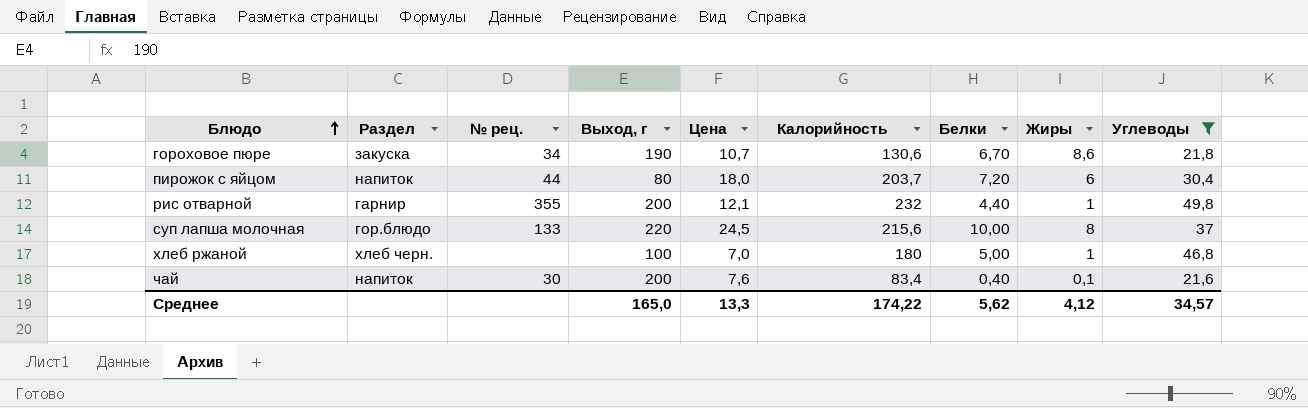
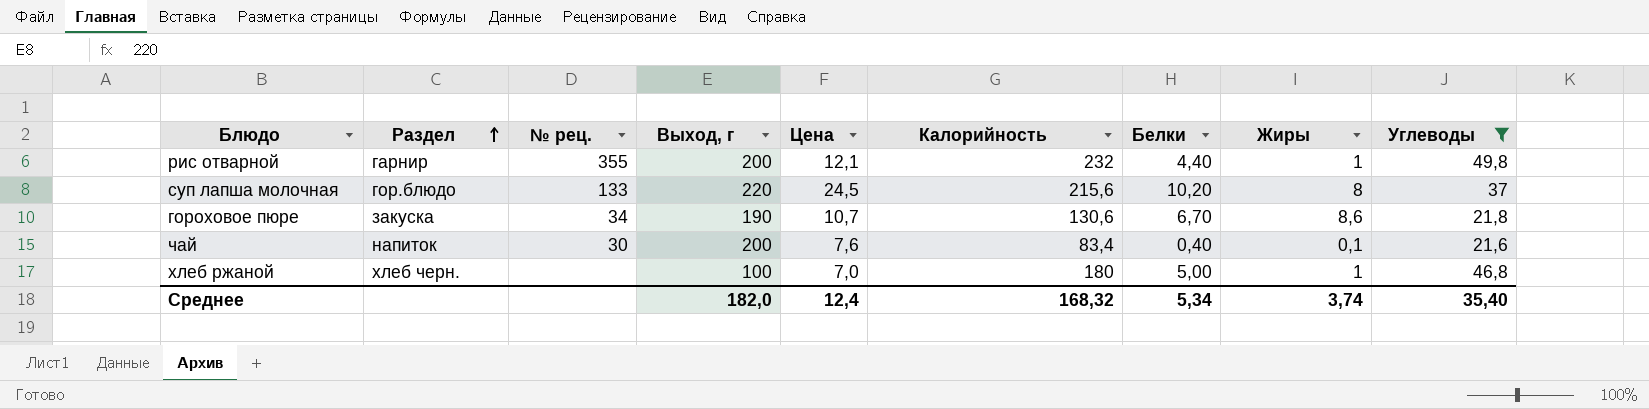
row order: Блюдо ascending -> Раздел ascending
row пирожок с яйцом: напиток | 44 | 80 | 18,0 | 203,7 | 7,20 | 6 | 30,4 -> none
суп лапша молочная | Белки: 10,00 -> 10,20
Среднее | Выход, г: 165,0 -> 182,0
Среднее | Цена: 13,3 -> 12,4
Среднее | Калорийность: 174,22 -> 168,32
Среднее | Белки: 5,62 -> 5,34
Среднее | Жиры: 4,12 -> 3,74
Среднее | Углеводы: 34,57 -> 35,40

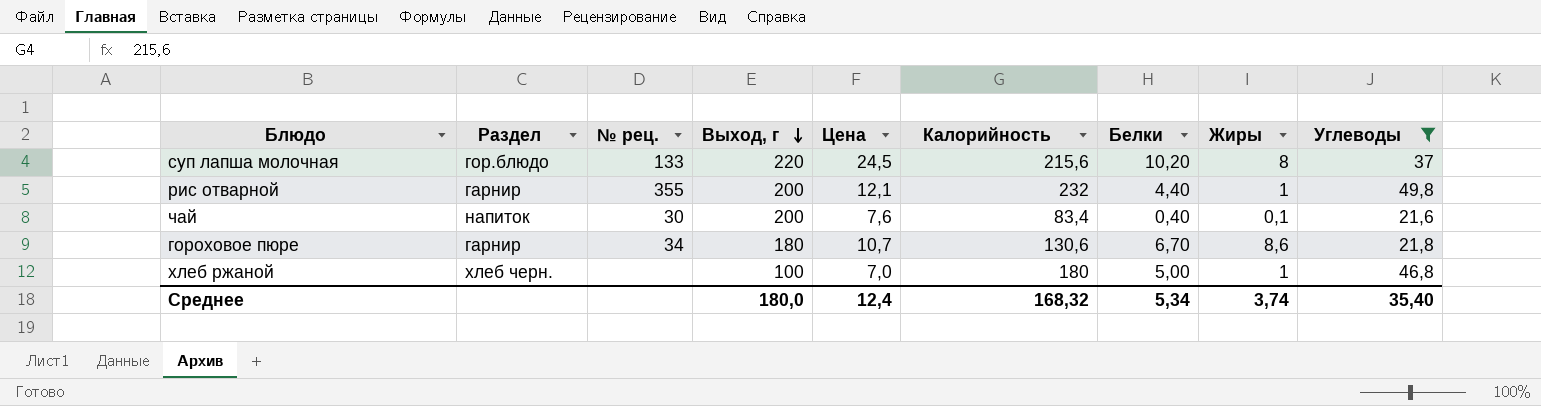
row order: Раздел ascending -> Выход, г descending
гороховое пюре | Раздел: закуска -> гарнир
гороховое пюре | Выход, г: 190 -> 180
Среднее | Выход, г: 182,0 -> 180,0

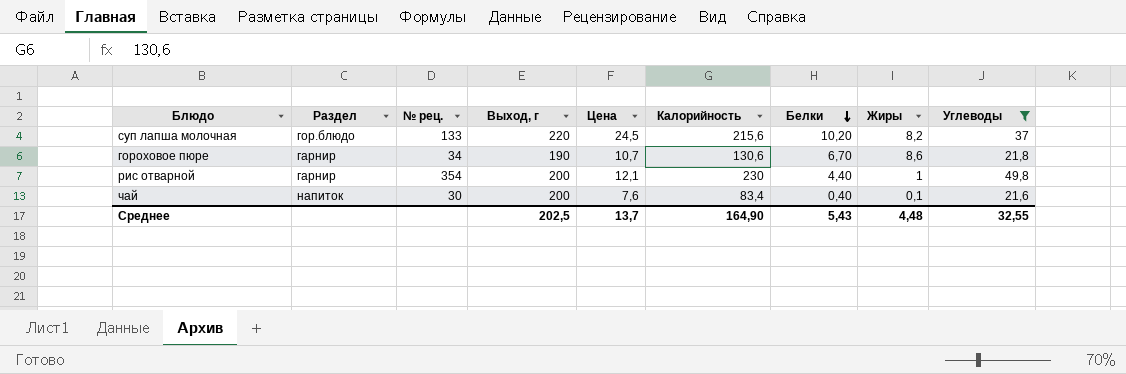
row order: Выход, г descending -> Белки descending
row хлеб ржаной: хлеб черн. | none | 100 | 7,0 | 180 | 5,00 | 1 | 46,8 -> none
суп лапша молочная | Жиры: 8 -> 8,2
гороховое пюре | Выход, г: 180 -> 190
рис отварной | № рец.: 355 -> 354
рис отварной | Калорийность: 232 -> 230
Среднее | Выход, г: 180,0 -> 202,5
Среднее | Цена: 12,4 -> 13,7
Среднее | Калорийность: 168,32 -> 164,90
Среднее | Белки: 5,34 -> 5,43
Среднее | Жиры: 3,74 -> 4,48
Среднее | Углеводы: 35,40 -> 32,55

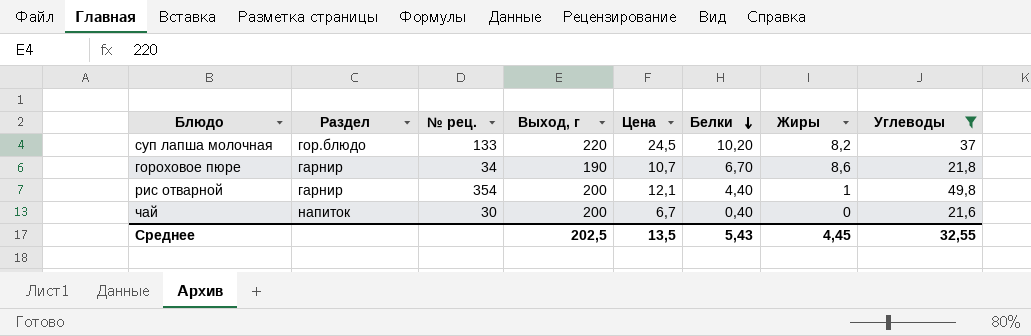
column Калорийность | position: 6 -> none
чай | Цена: 7,6 -> 6,7
чай | Жиры: 0,1 -> 0
Среднее | Цена: 13,7 -> 13,5
Среднее | Жиры: 4,48 -> 4,45

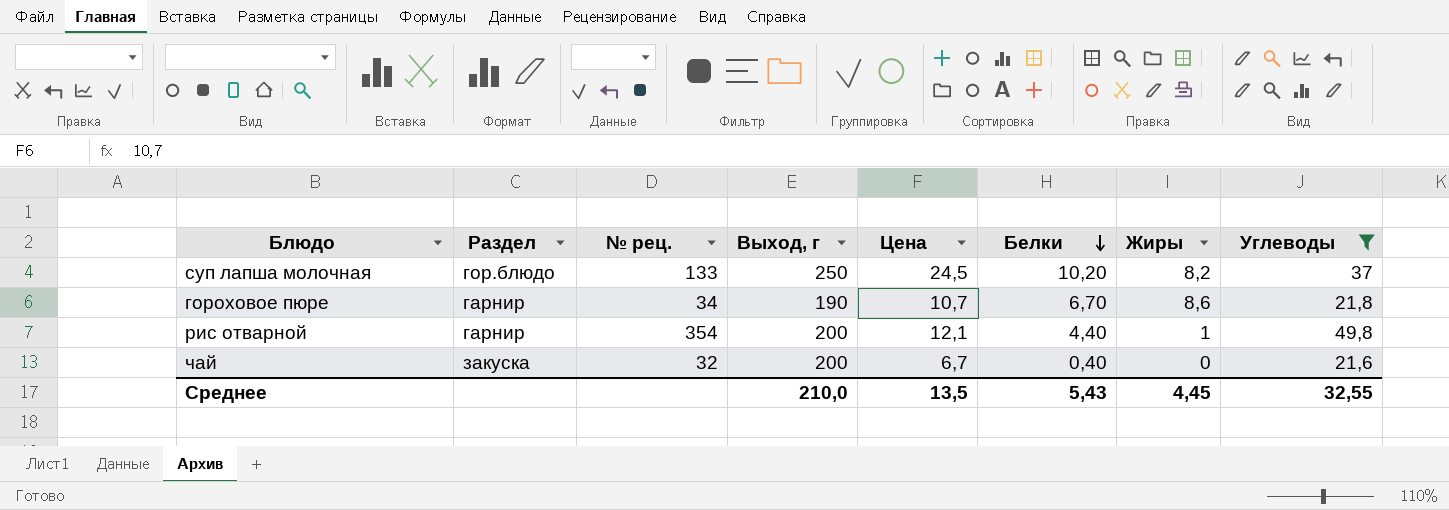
суп лапша молочная | Выход, г: 220 -> 250
чай | Раздел: напиток -> закуска
чай | № рец.: 30 -> 32
Среднее | Выход, г: 202,5 -> 210,0

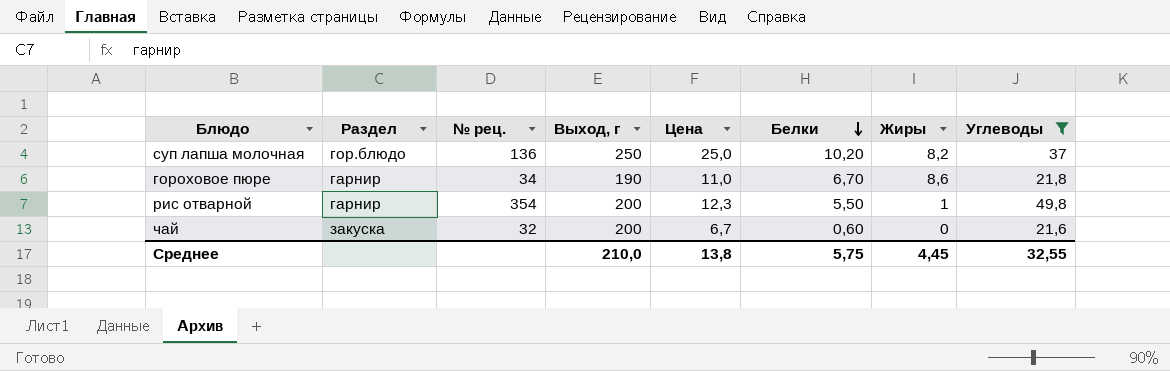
суп лапша молочная | № рец.: 133 -> 136
суп лапша молочная | Цена: 24,5 -> 25,0
гороховое пюре | Цена: 10,7 -> 11,0
рис отварной | Цена: 12,1 -> 12,3
рис отварной | Белки: 4,40 -> 5,50
чай | Белки: 0,40 -> 0,60
Среднее | Цена: 13,5 -> 13,8
Среднее | Белки: 5,43 -> 5,75

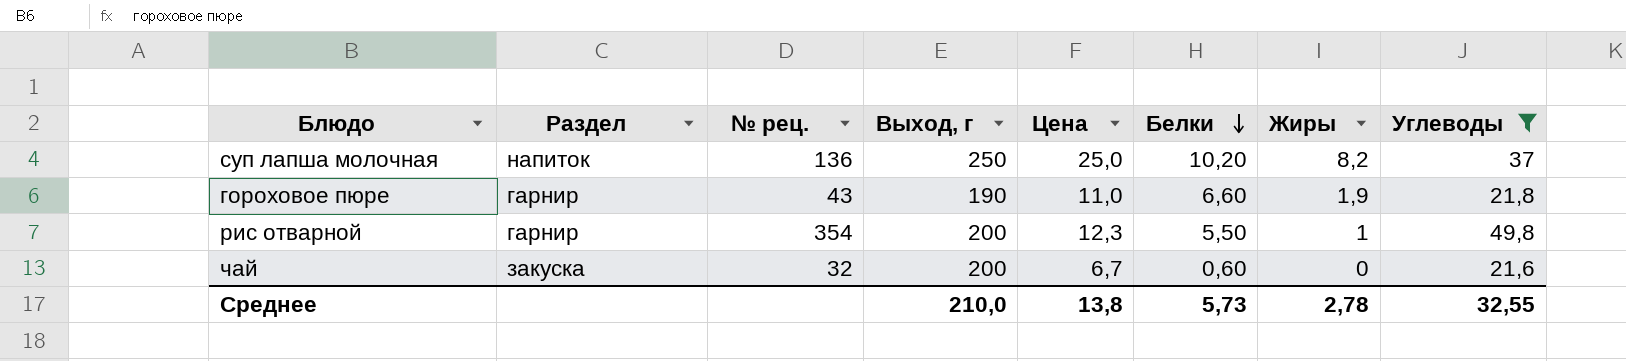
суп лапша молочная | Раздел: гор.блюдо -> напиток
гороховое пюре | № рец.: 34 -> 43
гороховое пюре | Белки: 6,70 -> 6,60
гороховое пюре | Жиры: 8,6 -> 1,9
Среднее | Белки: 5,75 -> 5,73
Среднее | Жиры: 4,45 -> 2,78

